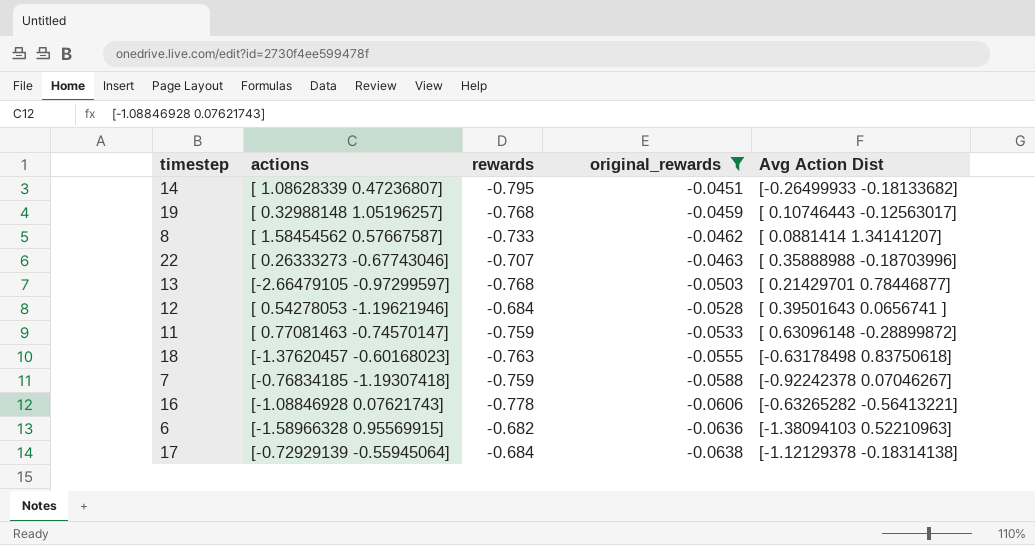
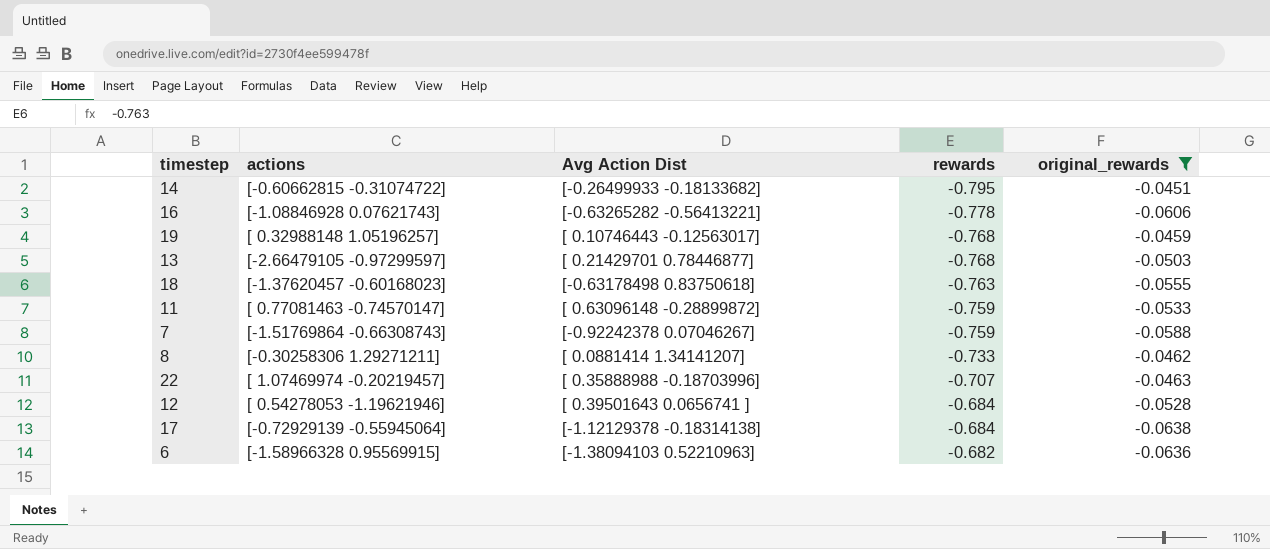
row order: original_rewards descending -> rewards ascending
column Avg Action Dist | position: 5 -> 3
14 | actions: [ 1.08628339 0.47236807] -> [-0.60662815 -0.31074722]
7 | actions: [-0.76834185 -1.19307418] -> [-1.51769864 -0.66308743]
8 | actions: [ 1.58454562 0.57667587] -> [-0.30258306 1.29271211]
22 | actions: [ 0.26333273 -0.67743046] -> [ 1.07469974 -0.20219457]

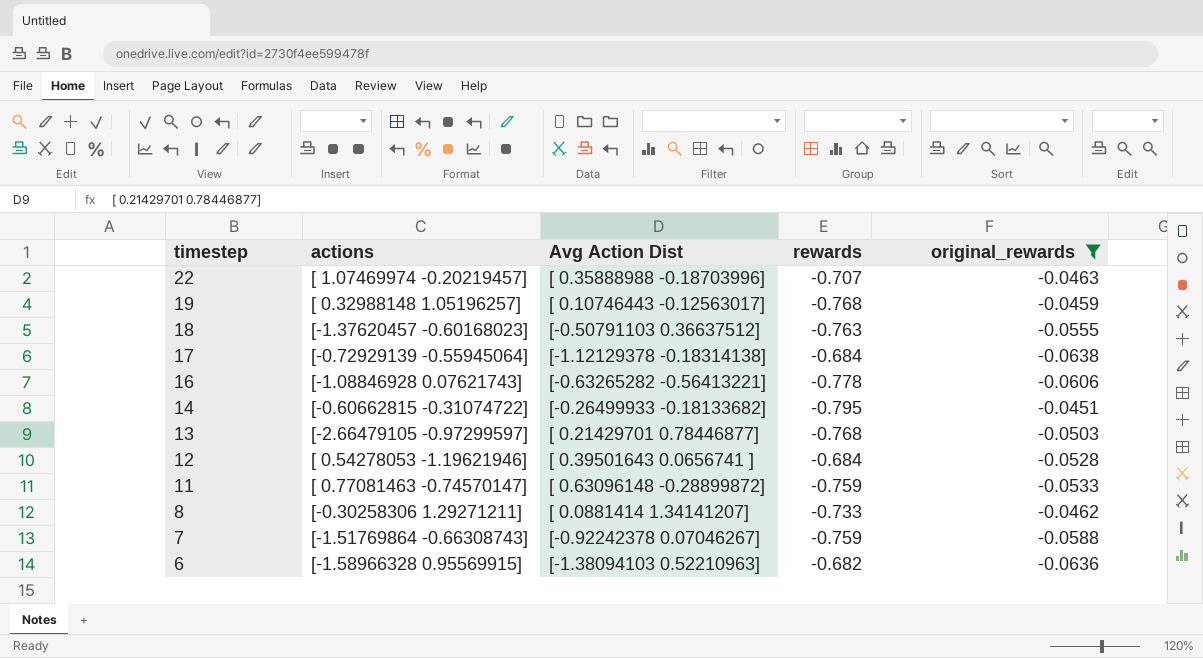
row order: rewards ascending -> timestep descending
18 | Avg Action Dist: [-0.63178498 0.83750618] -> [-0.50791103 0.36637512]

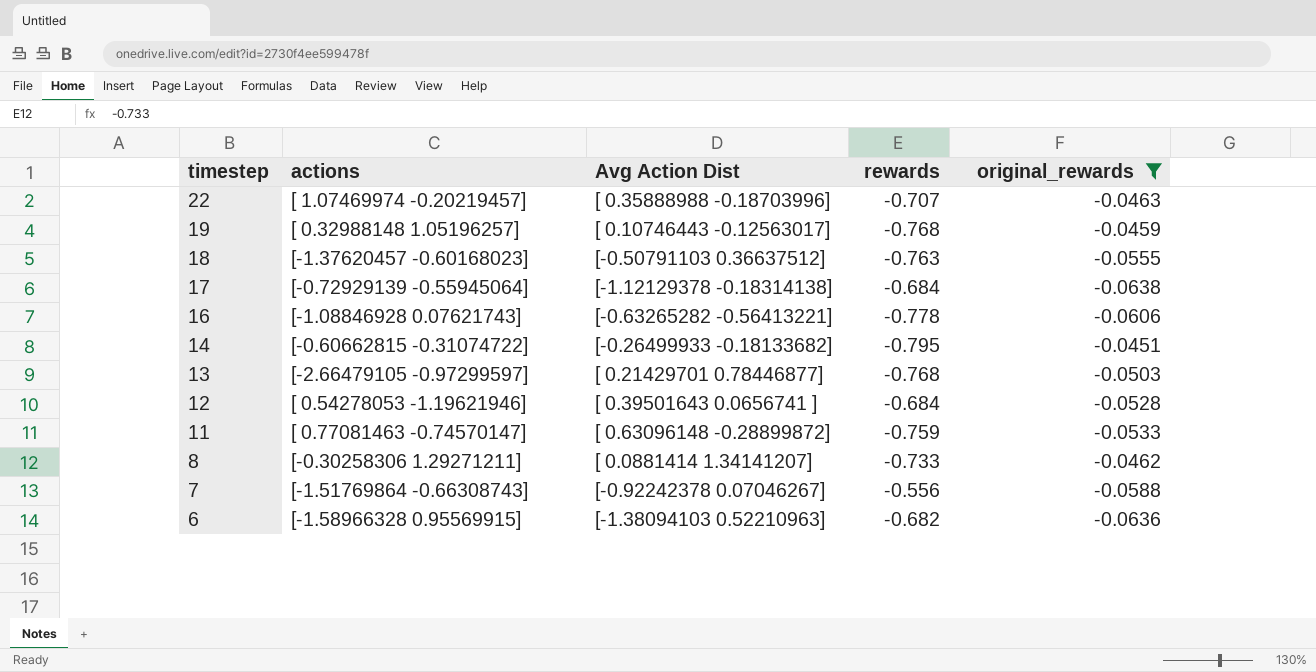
7 | rewards: -0.759 -> -0.556

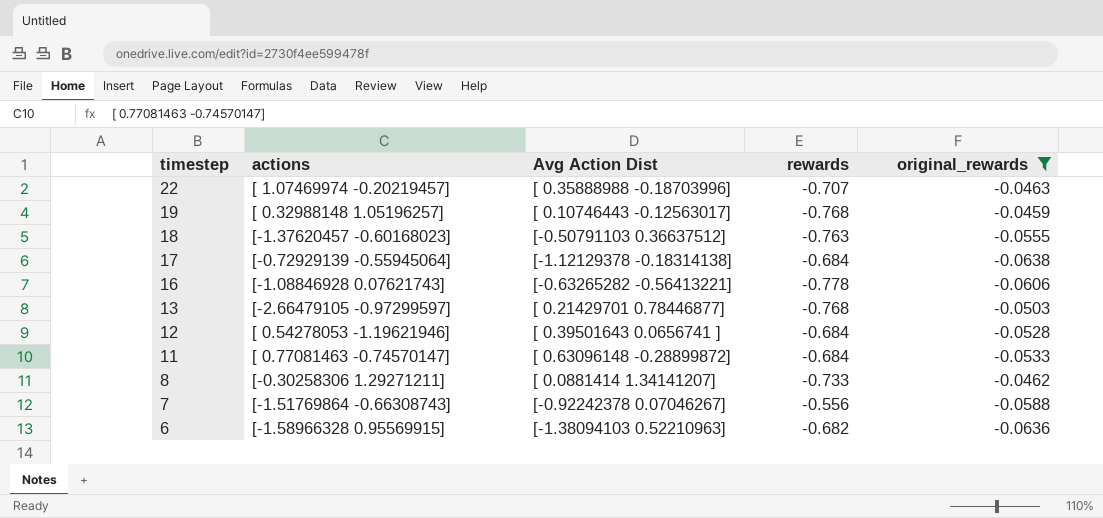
row 14: [-0.60662815 -0.31074722] | [-0.26499933 -0.18133682] | -0.795 | -0.0451 -> none
11 | rewards: -0.759 -> -0.684

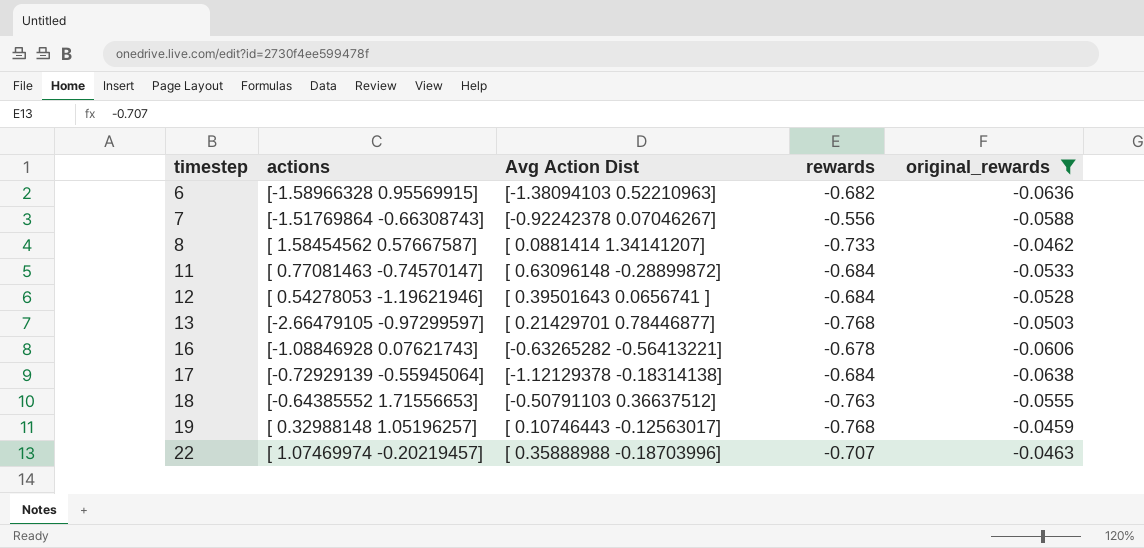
row order: timestep descending -> timestep ascending
8 | actions: [-0.30258306 1.29271211] -> [ 1.58454562 0.57667587]
16 | rewards: -0.778 -> -0.678
18 | actions: [-1.37620457 -0.60168023] -> [-0.64385552 1.71556653]

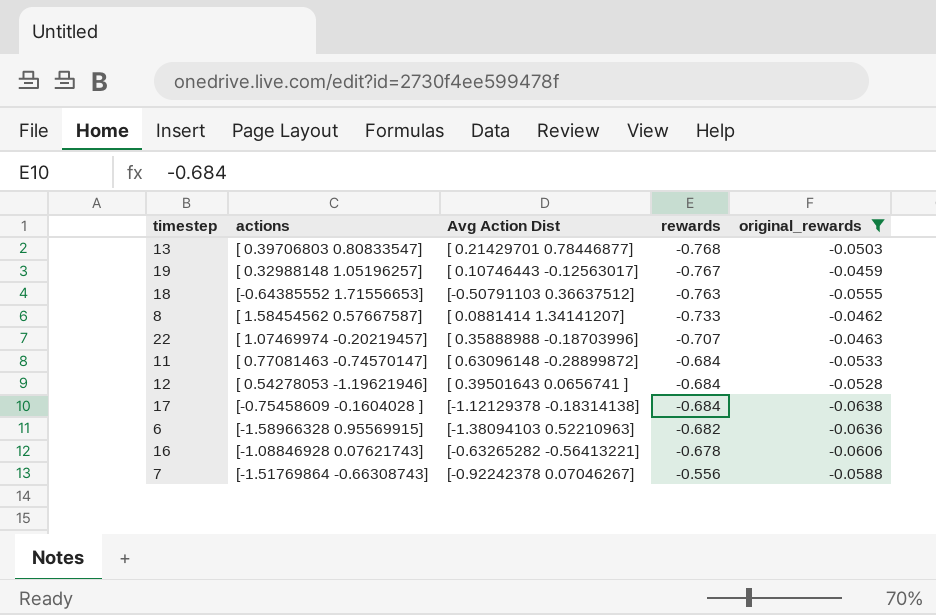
row order: timestep ascending -> rewards ascending
13 | actions: [-2.66479105 -0.97299597] -> [ 0.39706803 0.80833547]
19 | rewards: -0.768 -> -0.767
17 | actions: [-0.72929139 -0.55945064] -> [-0.75458609 -0.1604028 ]

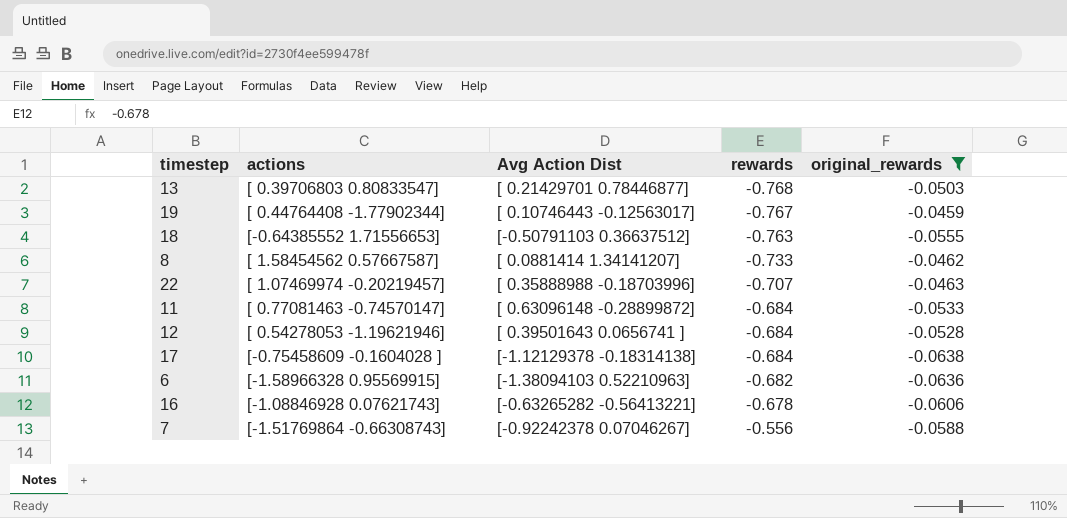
19 | actions: [ 0.32988148 1.05196257] -> [ 0.44764408 -1.77902344]

